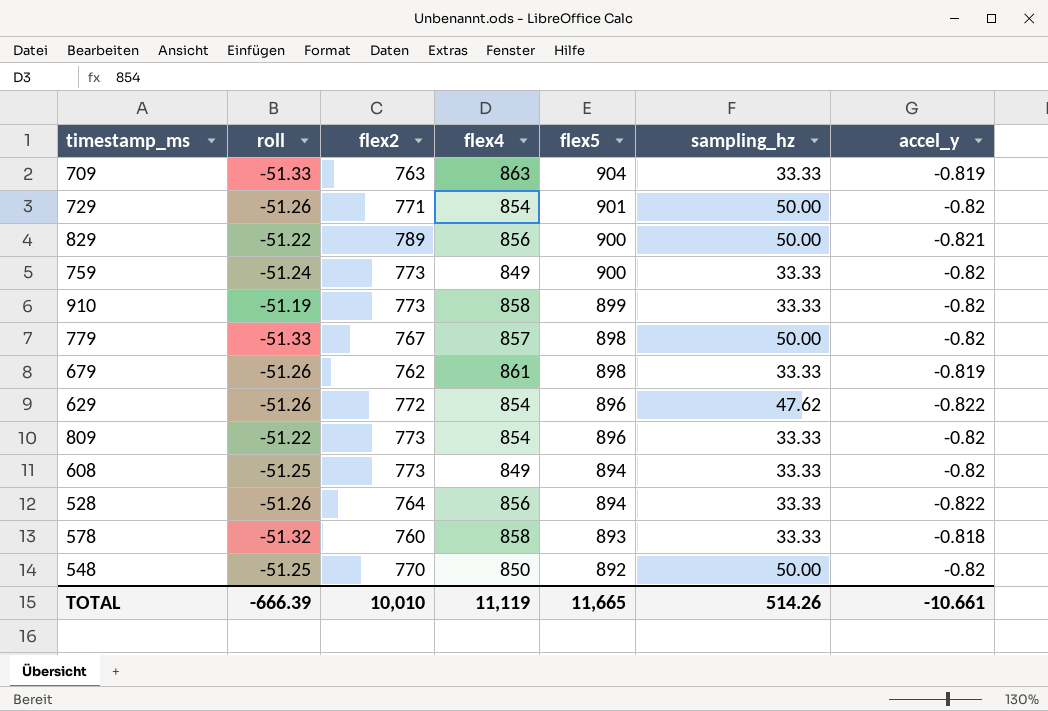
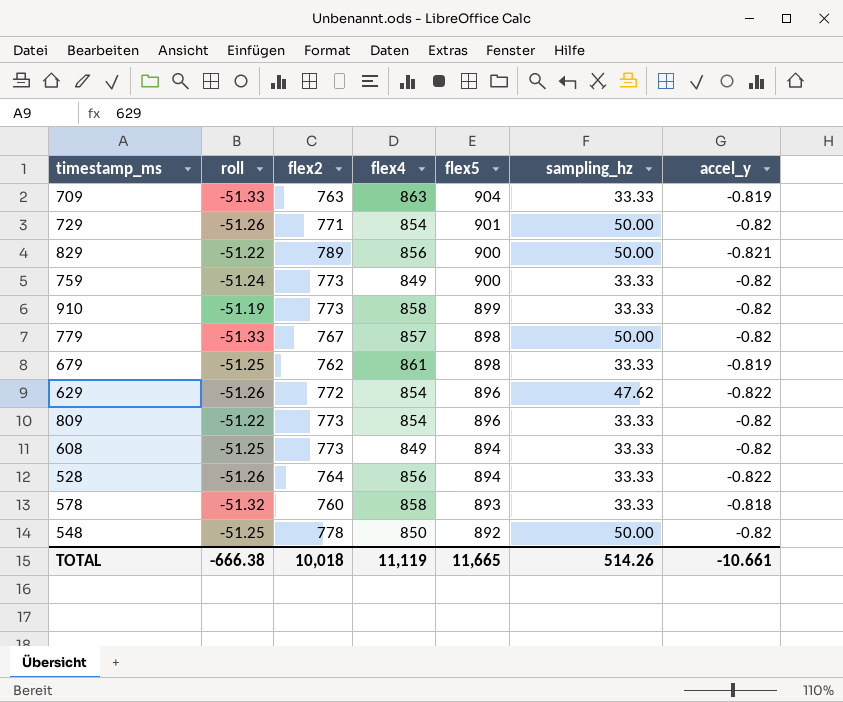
679 | roll: -51.26 -> -51.25
548 | flex2: 770 -> 778
TOTAL | roll: -666.39 -> -666.38
TOTAL | flex2: 10,010 -> 10,018

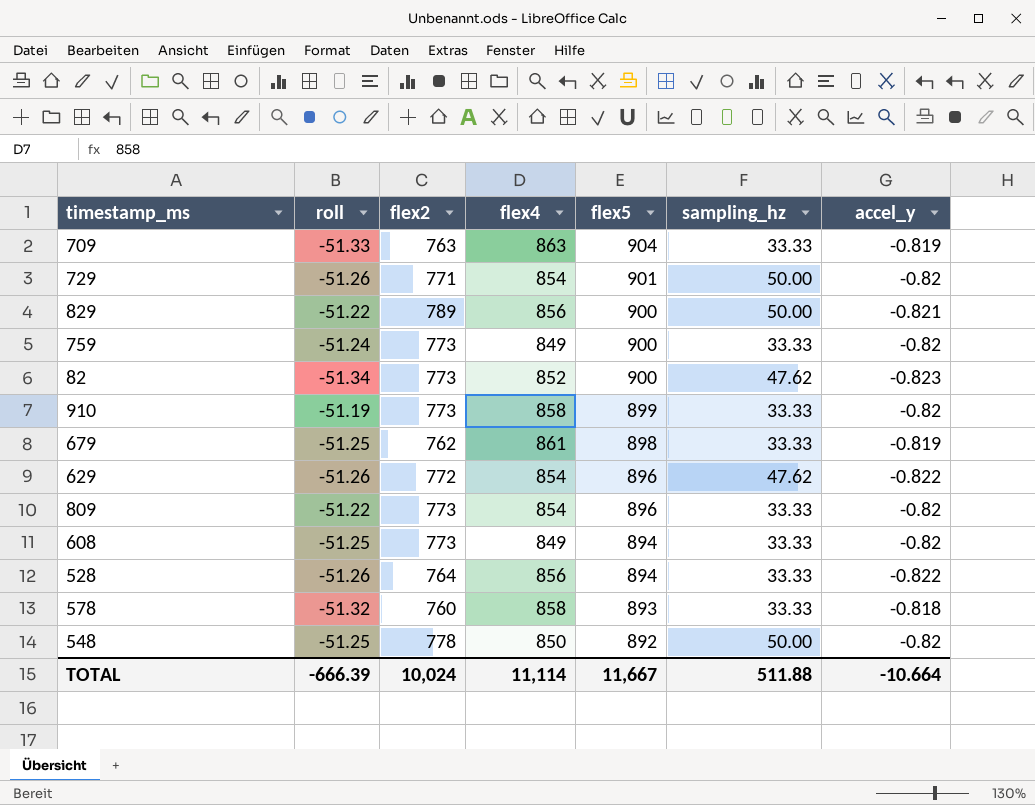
row 779: -51.33 | 767 | 857 | 898 | 50.00 | -0.82 -> none
row 82: none -> -51.34 | 773 | 852 | 900 | 47.62 | -0.823
TOTAL | roll: -666.38 -> -666.39
TOTAL | flex2: 10,018 -> 10,024
TOTAL | flex4: 11,119 -> 11,114
TOTAL | flex5: 11,665 -> 11,667
TOTAL | sampling_hz: 514.26 -> 511.88
TOTAL | accel_y: -10.661 -> -10.664

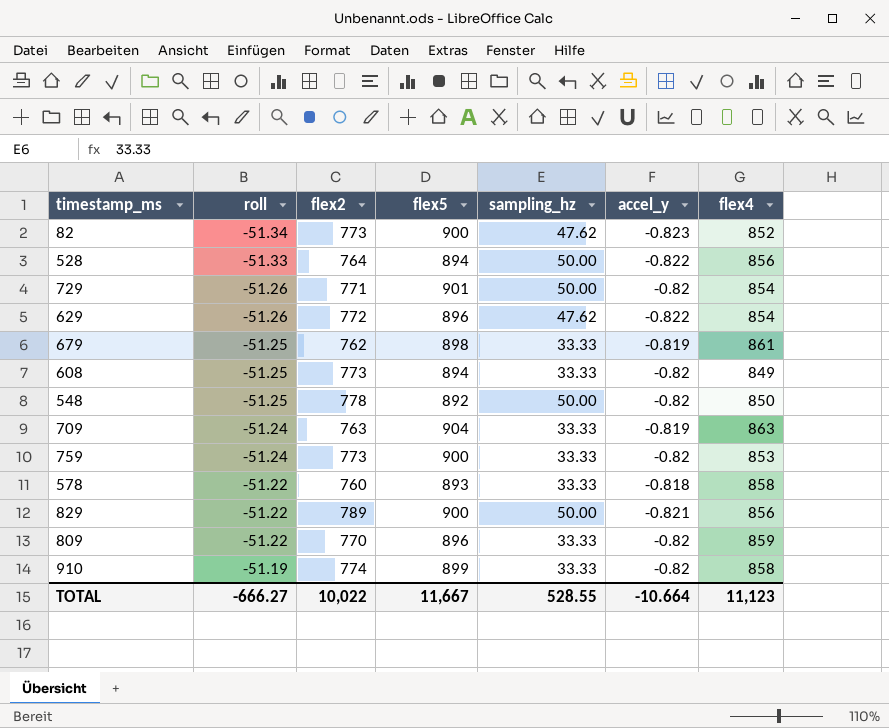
row order: flex5 descending -> roll ascending
column flex4 | position: 4 -> 7
528 | roll: -51.26 -> -51.33
528 | sampling_hz: 33.33 -> 50.00
709 | roll: -51.33 -> -51.24
759 | flex4: 849 -> 853
578 | roll: -51.32 -> -51.22
809 | flex2: 773 -> 770
809 | flex4: 854 -> 859
910 | flex2: 773 -> 774
TOTAL | roll: -666.39 -> -666.27
TOTAL | flex2: 10,024 -> 10,022
TOTAL | sampling_hz: 511.88 -> 528.55
TOTAL | flex4: 11,114 -> 11,123

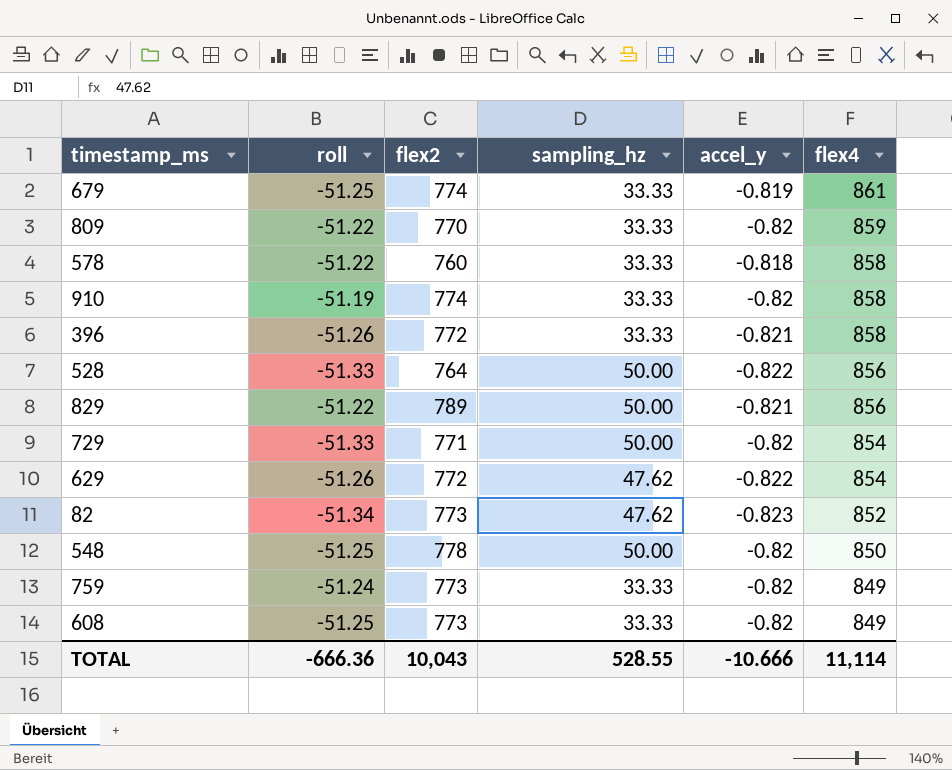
row order: roll ascending -> flex4 descending
column flex5 | position: 4 -> none
row 709: -51.24 | 763 | 904 | 33.33 | -0.819 | 863 -> none
679 | flex2: 762 -> 774
row 396: none -> -51.26 | 772 | 33.33 | -0.821 | 858
729 | roll: -51.26 -> -51.33
759 | flex4: 853 -> 849
TOTAL | roll: -666.27 -> -666.36
TOTAL | flex2: 10,022 -> 10,043
TOTAL | accel_y: -10.664 -> -10.666
TOTAL | flex4: 11,123 -> 11,114

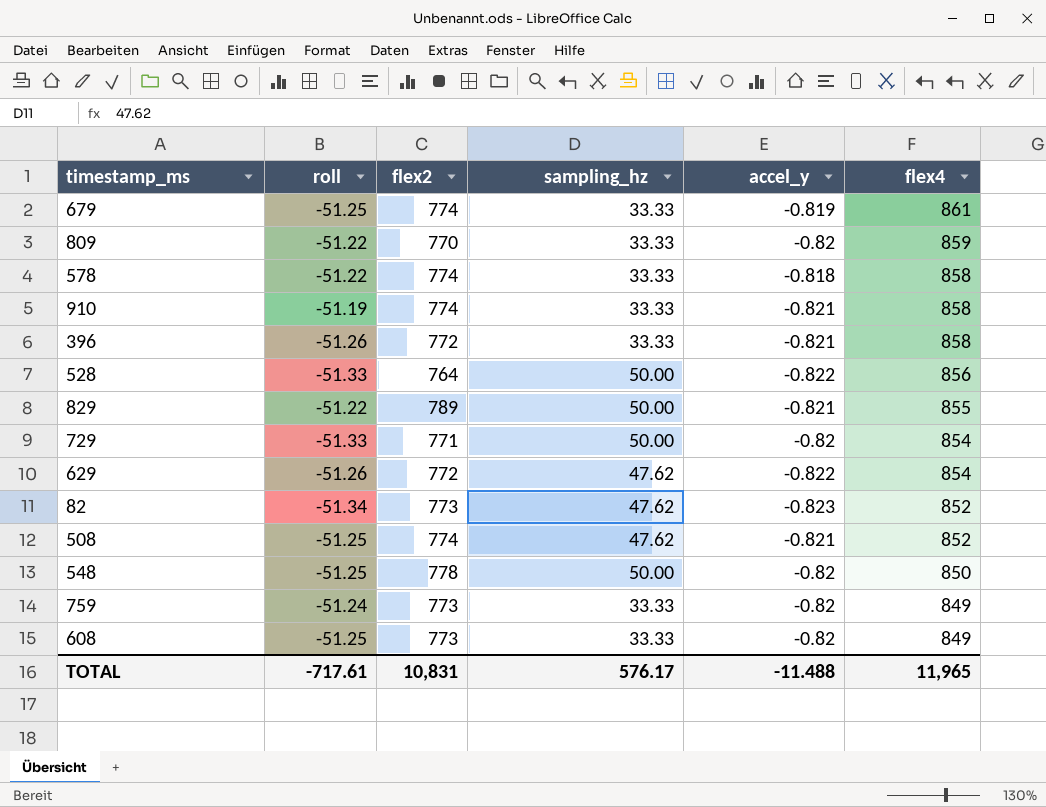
578 | flex2: 760 -> 774
910 | accel_y: -0.82 -> -0.821
829 | flex4: 856 -> 855
row 508: none -> -51.25 | 774 | 47.62 | -0.821 | 852
TOTAL | roll: -666.36 -> -717.61
TOTAL | flex2: 10,043 -> 10,831
TOTAL | sampling_hz: 528.55 -> 576.17
TOTAL | accel_y: -10.666 -> -11.488
TOTAL | flex4: 11,114 -> 11,965

